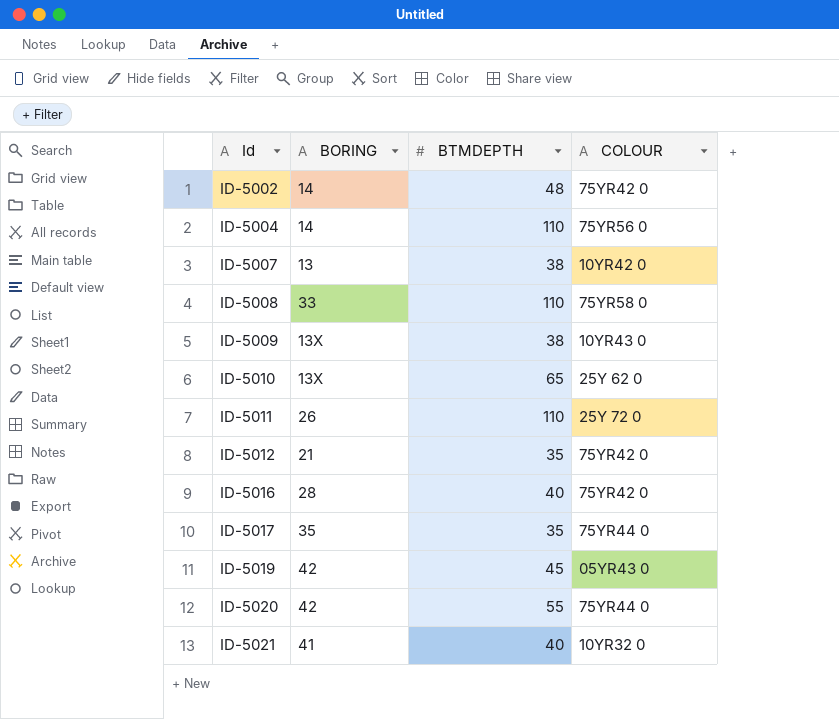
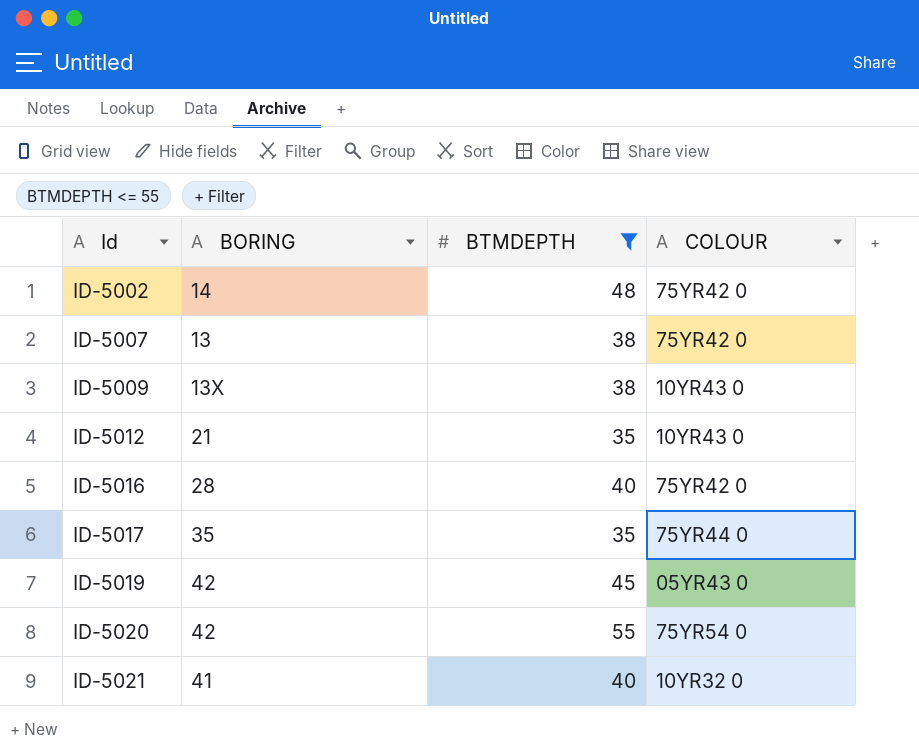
filter: none -> BTMDEPTH <= 55
ID-5007 | COLOUR: 10YR42 0 -> 75YR42 0
ID-5012 | COLOUR: 75YR42 0 -> 10YR43 0
ID-5020 | COLOUR: 75YR44 0 -> 75YR54 0

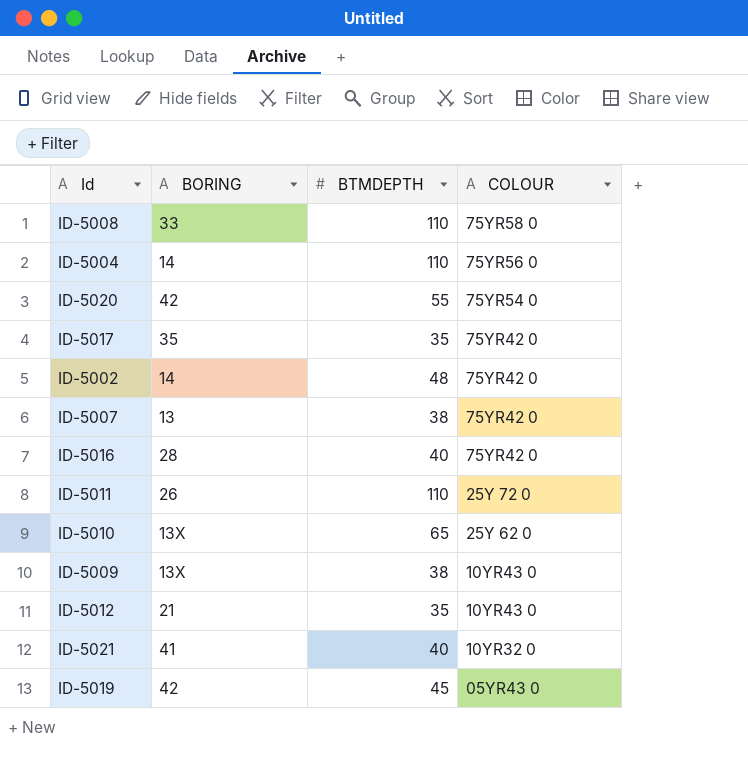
filter: BTMDEPTH <= 55 -> none
row order: Id ascending -> COLOUR descending
ID-5017 | COLOUR: 75YR44 0 -> 75YR42 0

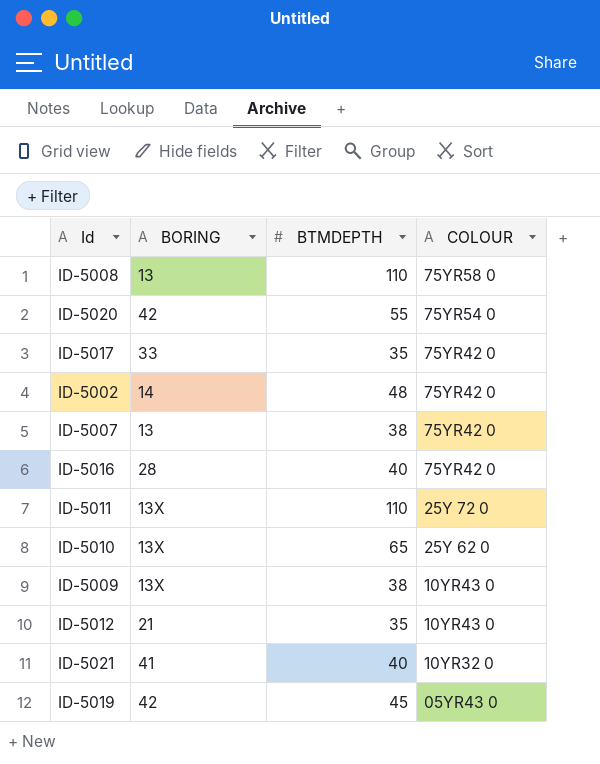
row ID-5004: 14 | 110 | 75YR56 0 -> none
ID-5008 | BORING: 33 -> 13
ID-5017 | BORING: 35 -> 33
ID-5011 | BORING: 26 -> 13X

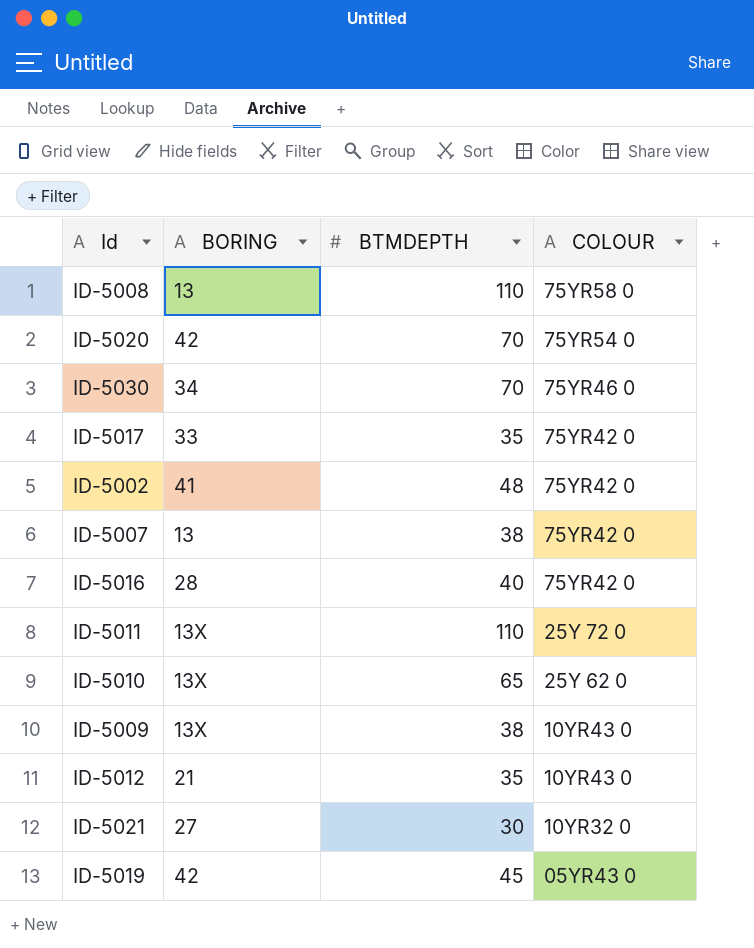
ID-5020 | BTMDEPTH: 55 -> 70
row ID-5030: none -> 34 | 70 | 75YR46 0
ID-5002 | BORING: 14 -> 41
ID-5021 | BORING: 41 -> 27
ID-5021 | BTMDEPTH: 40 -> 30

